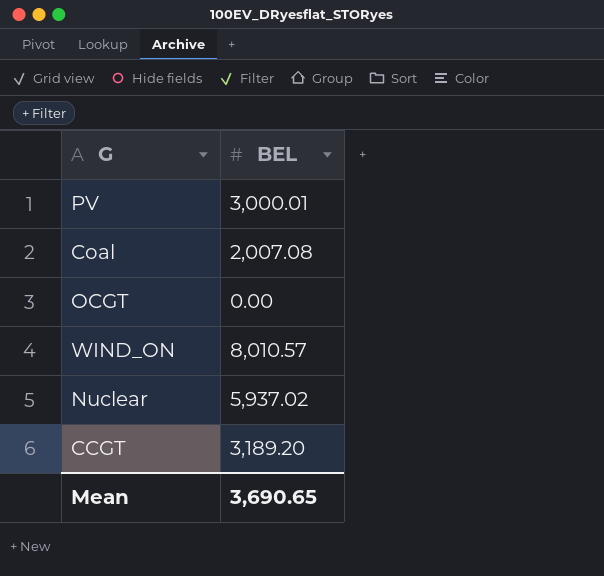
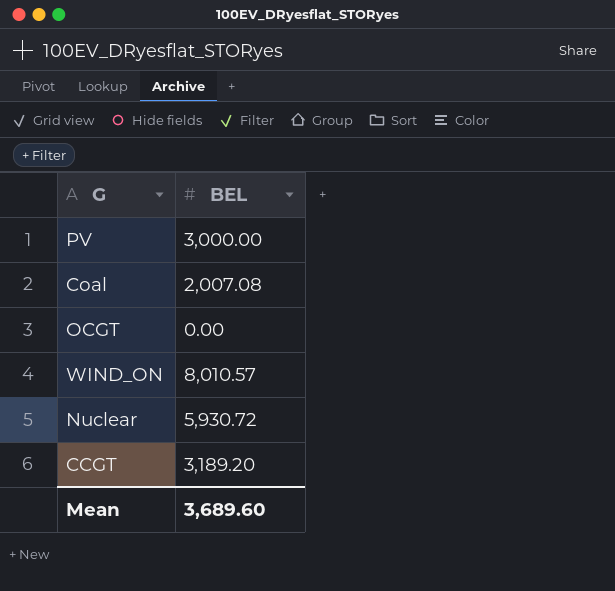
PV | BEL: 3,000.01 -> 3,000.00
Nuclear | BEL: 5,937.02 -> 5,930.72
Mean | BEL: 3,690.65 -> 3,689.60

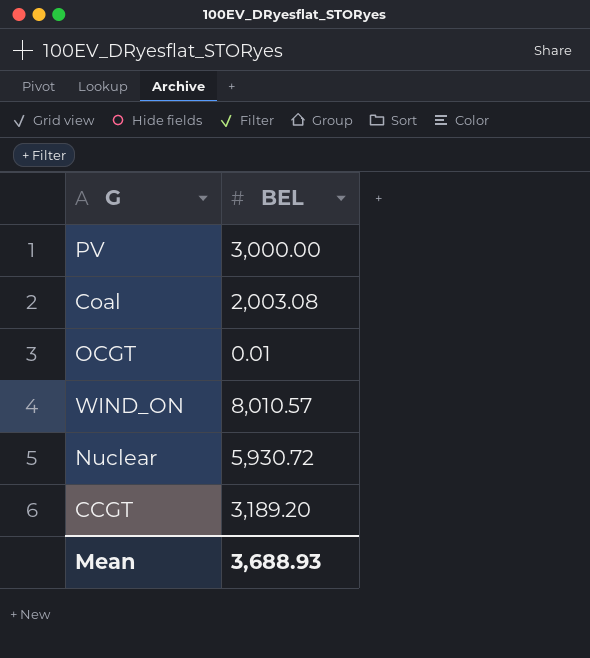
Coal | BEL: 2,007.08 -> 2,003.08
OCGT | BEL: 0.00 -> 0.01
Mean | BEL: 3,689.60 -> 3,688.93

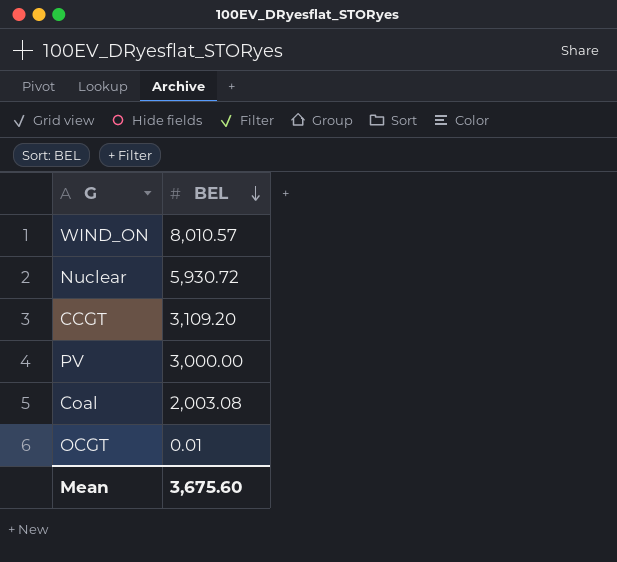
row order: none -> BEL descending
CCGT | BEL: 3,189.20 -> 3,109.20
Mean | BEL: 3,688.93 -> 3,675.60

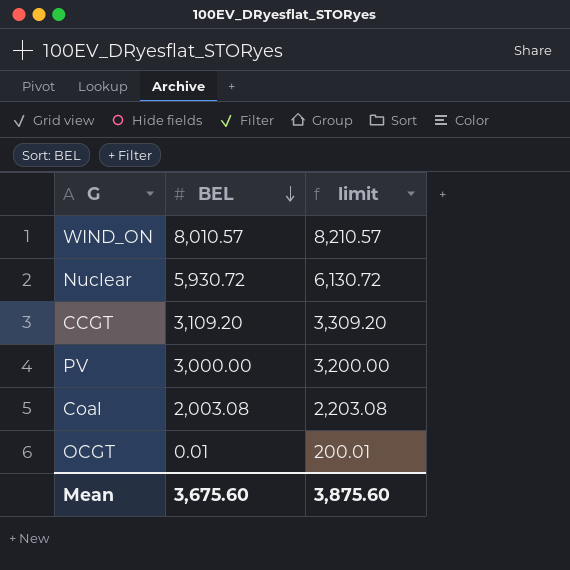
column limit | formula: none -> [BEL] + 200

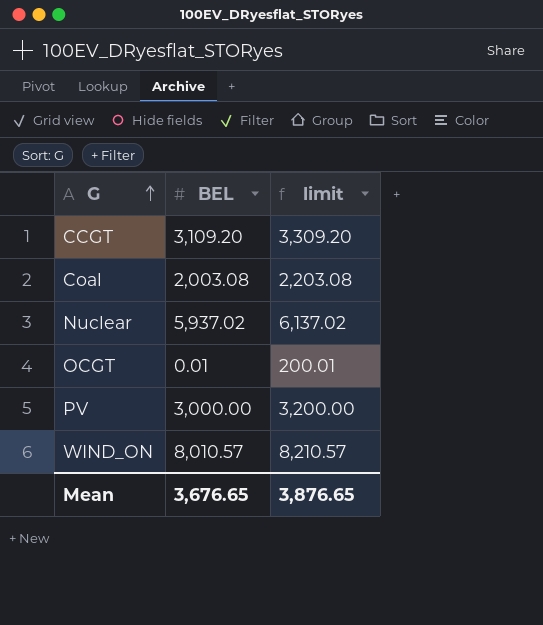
row order: BEL descending -> G ascending
Nuclear | BEL: 5,930.72 -> 5,937.02
Nuclear | limit: 6,130.72 -> 6,137.02
Mean | BEL: 3,675.60 -> 3,676.65
Mean | limit: 3,875.60 -> 3,876.65

